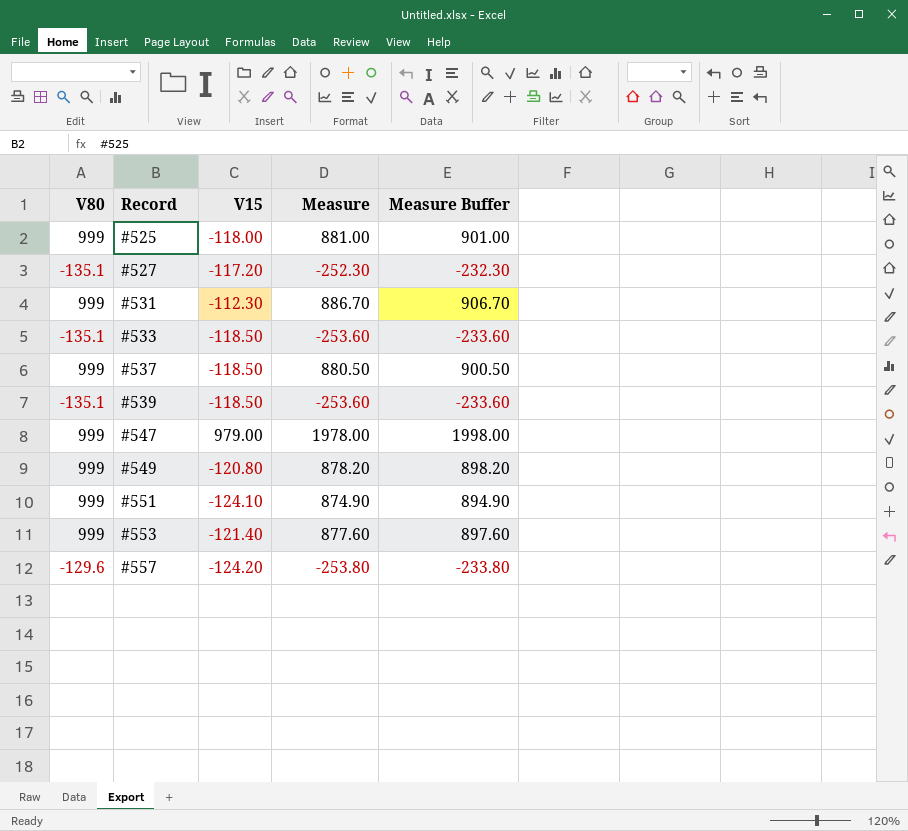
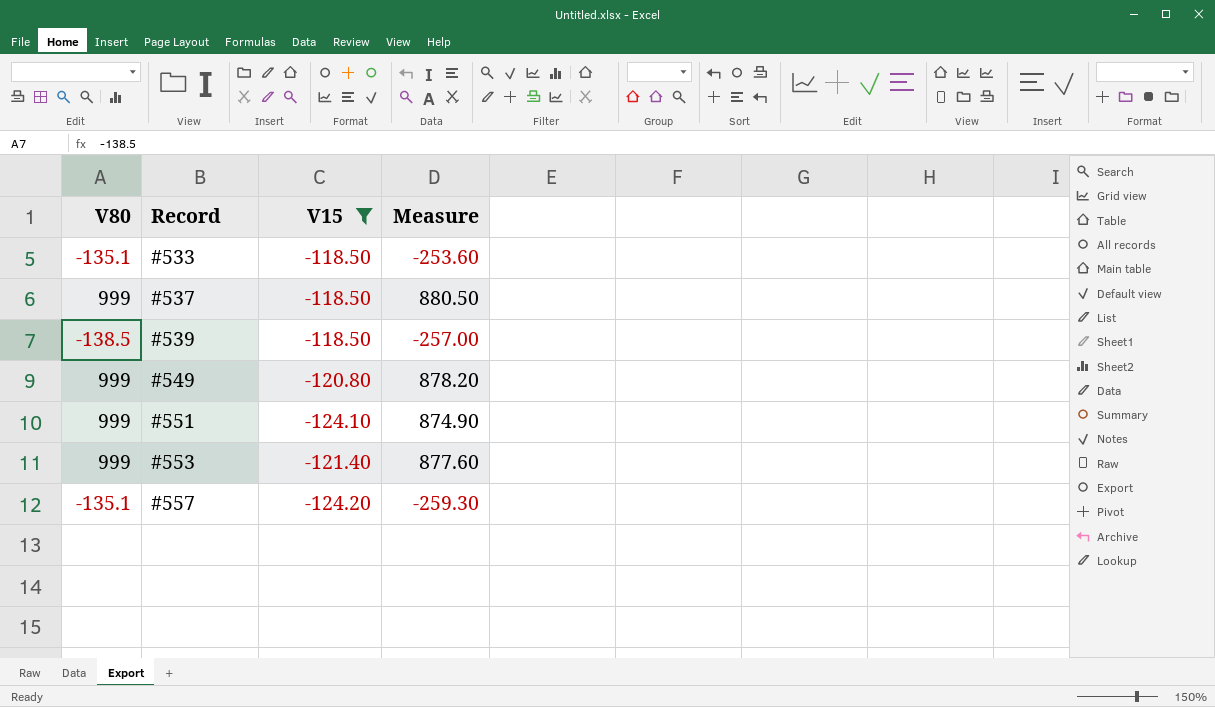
filter: none -> V15 <= -118.50
column Measure Buffer | formula: [Measure] + 20 -> none
#539 | V80: -135.1 -> -138.5
#539 | Measure: -253.60 -> -257.00
#557 | V80: -129.6 -> -135.1
#557 | Measure: -253.80 -> -259.30

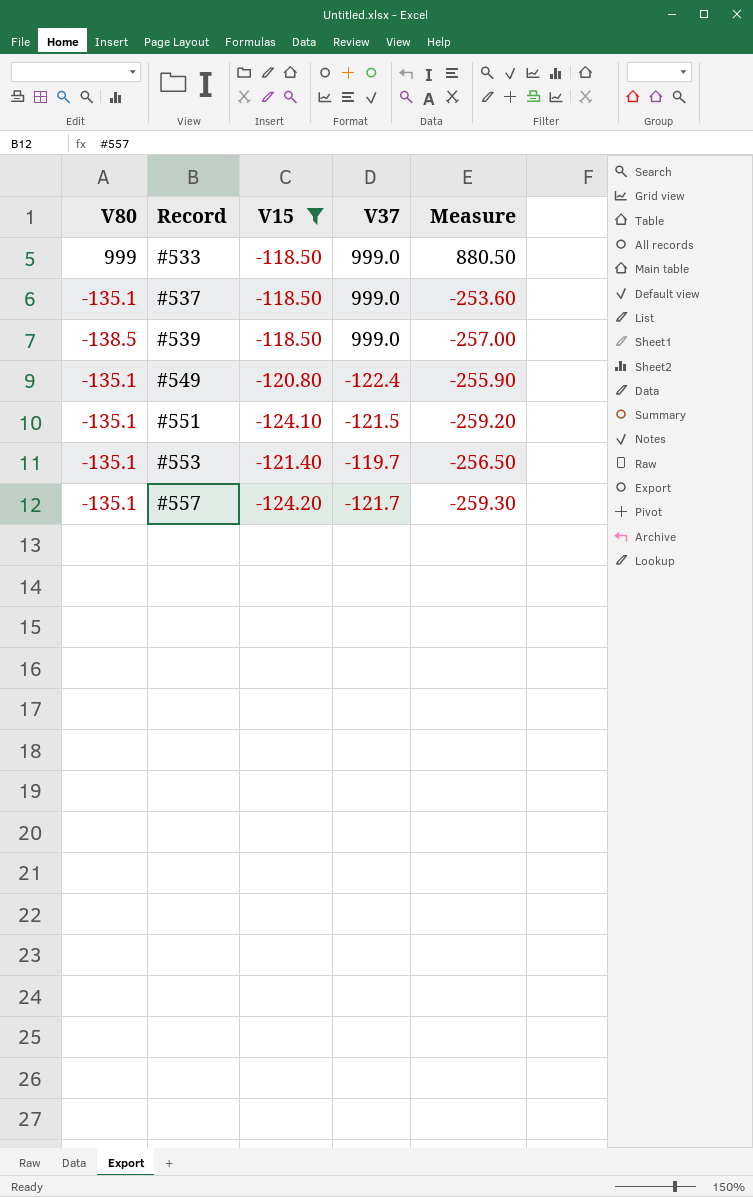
column V37 | position: none -> 4
#533 | V80: -135.1 -> 999
#533 | Measure: -253.60 -> 880.50
#537 | V80: 999 -> -135.1
#537 | Measure: 880.50 -> -253.60
#549 | V80: 999 -> -135.1
#549 | Measure: 878.20 -> -255.90
#551 | V80: 999 -> -135.1
#551 | Measure: 874.90 -> -259.20
#553 | V80: 999 -> -135.1
#553 | Measure: 877.60 -> -256.50

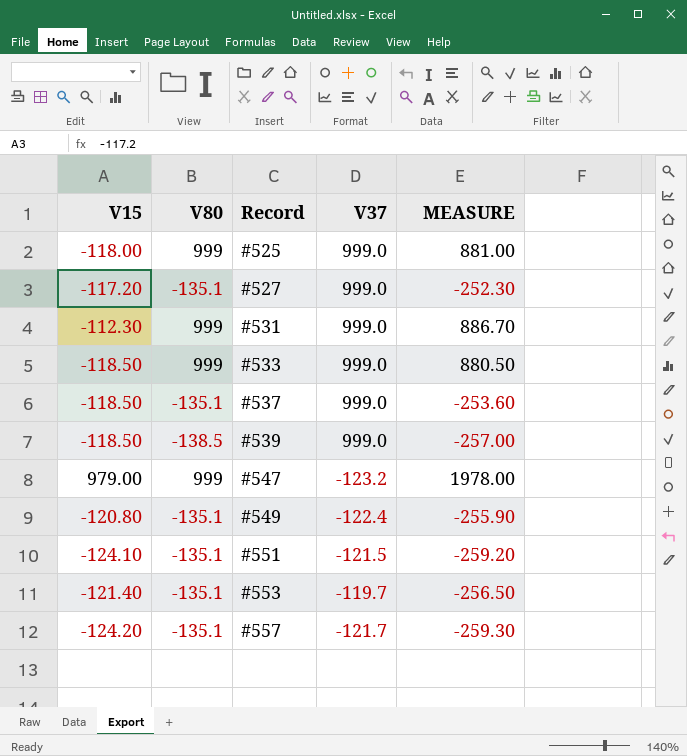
filter: V15 <= -118.50 -> none
column V15 | position: 3 -> 1
column name: Measure -> MEASURE

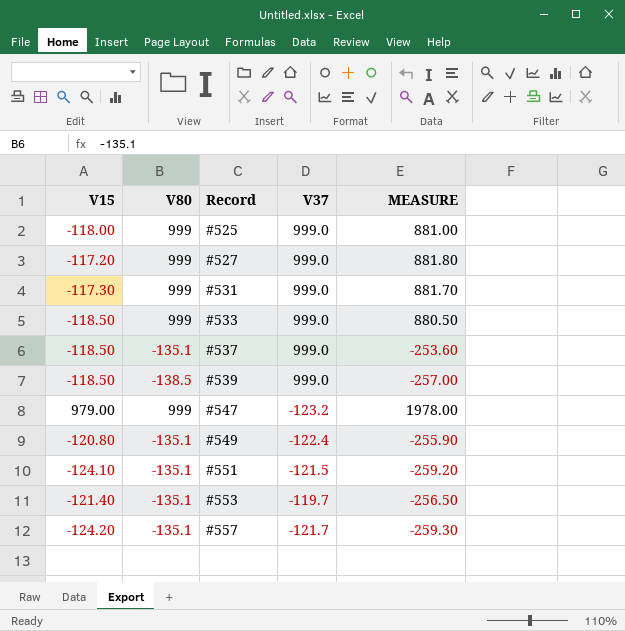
#527 | V80: -135.1 -> 999
#527 | MEASURE: -252.30 -> 881.80
#531 | V15: -112.30 -> -117.30
#531 | MEASURE: 886.70 -> 881.70

